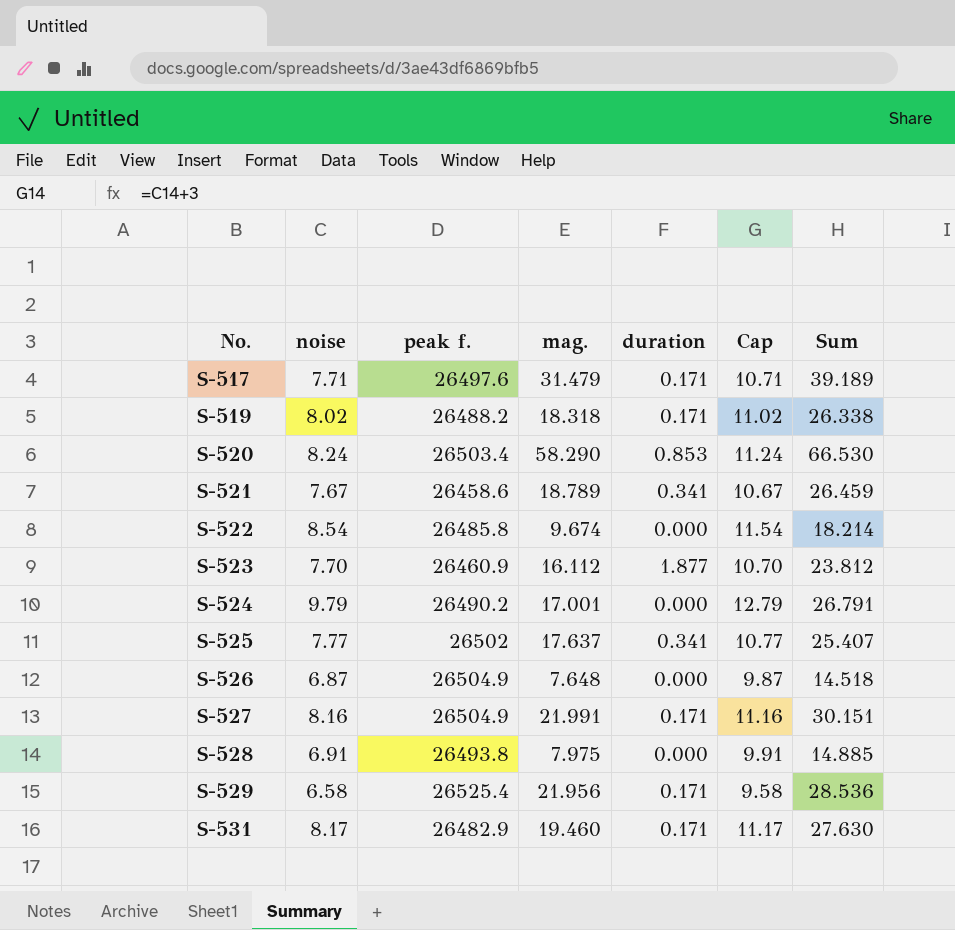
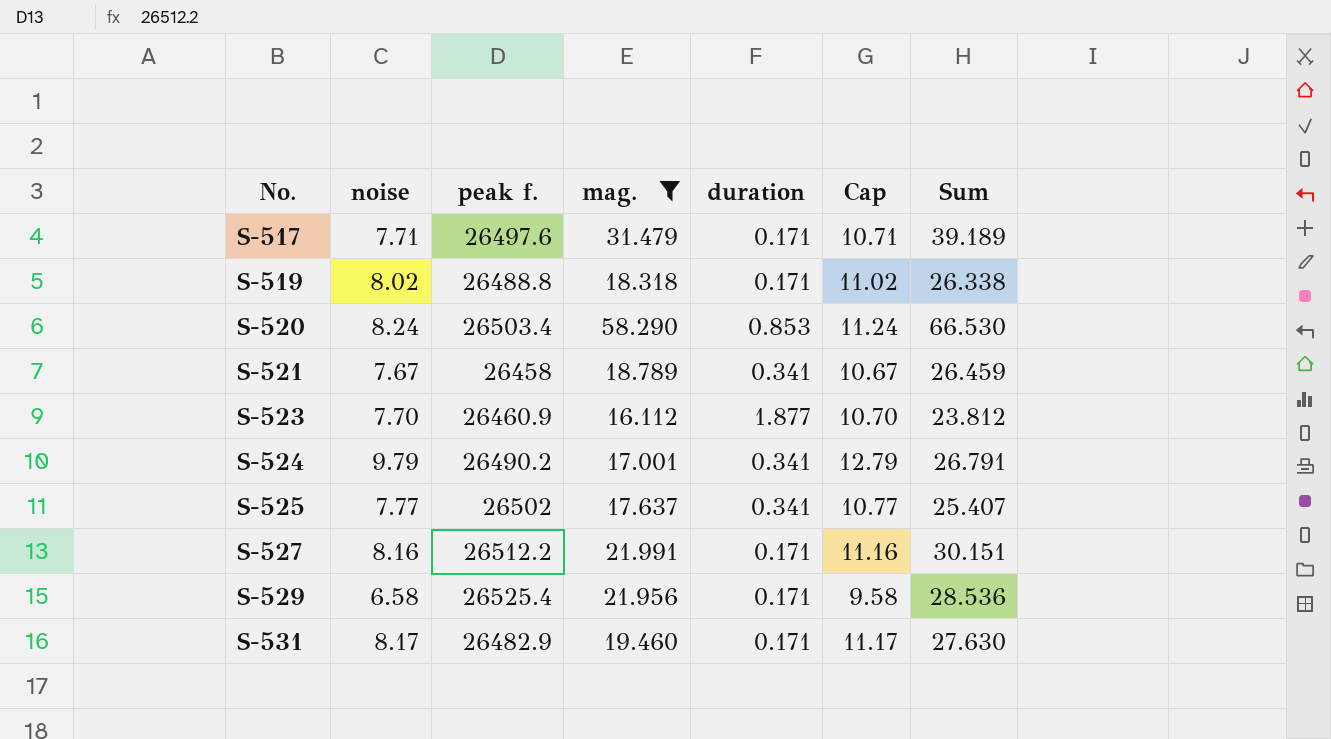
filter: none -> mag. >= 16.112
S-519 | peak f.: 26488.2 -> 26488.8
S-521 | peak f.: 26458.6 -> 26458
S-524 | duration: 0.000 -> 0.341
S-527 | peak f.: 26504.9 -> 26512.2

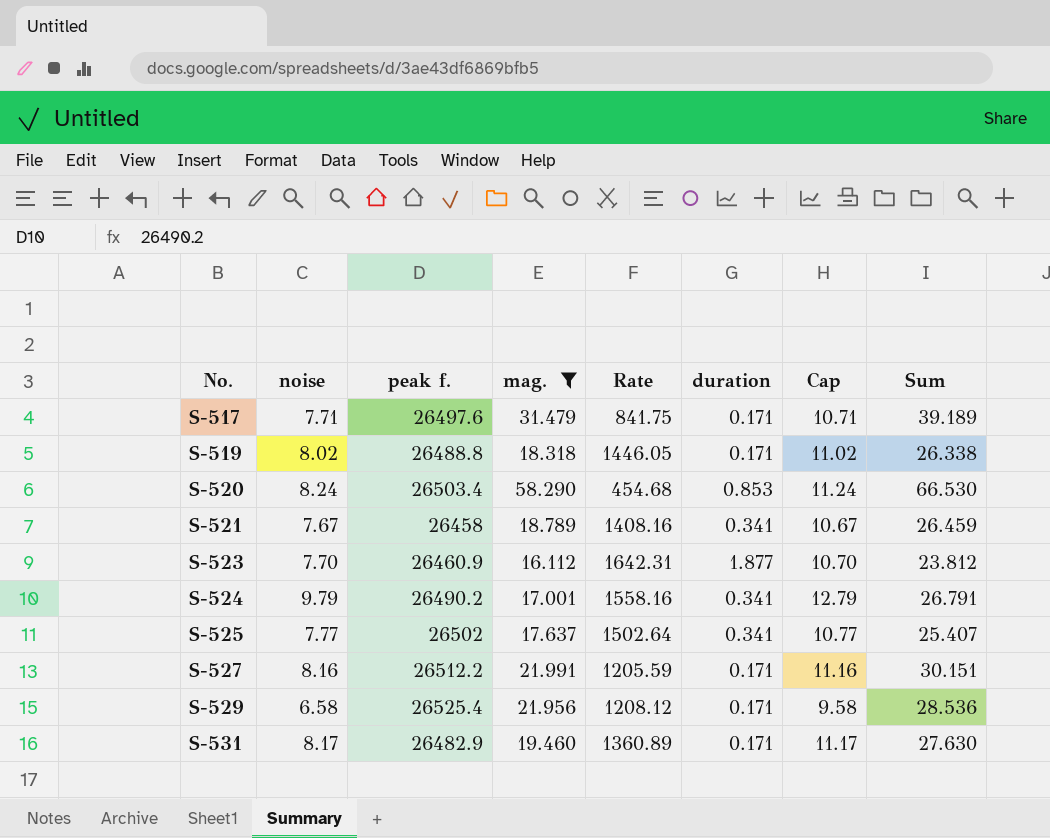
column Rate | formula: none -> [peak f.] / [mag.]

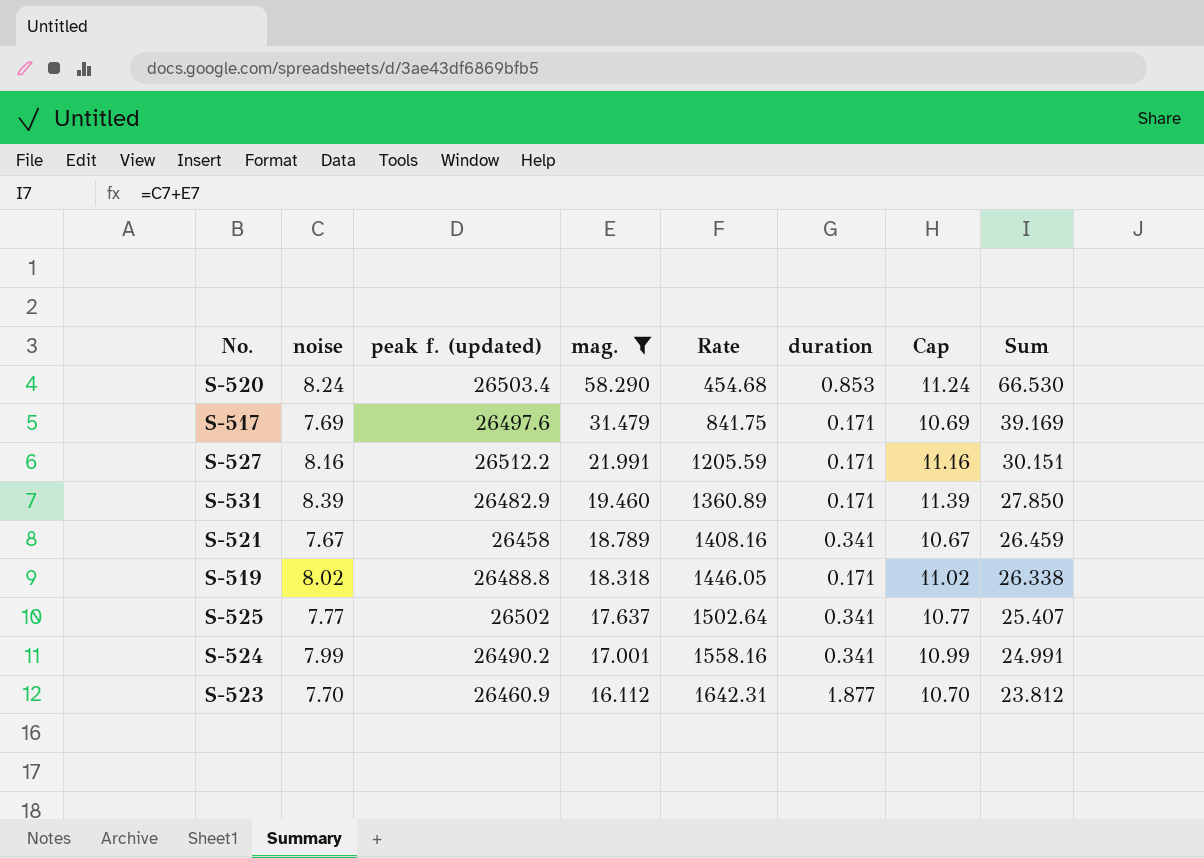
row order: No. ascending -> mag. descending
column name: peak f. -> peak f. (updated)
row S-529: 6.58 | 26525.4 | 21.956 | 1208.12 | 0.171 | 9.58 | 28.536 -> none
S-517 | noise: 7.71 -> 7.69
S-517 | Cap: 10.71 -> 10.69
S-517 | Sum: 39.189 -> 39.169
S-531 | noise: 8.17 -> 8.39
S-531 | Cap: 11.17 -> 11.39
S-531 | Sum: 27.630 -> 27.850
S-524 | noise: 9.79 -> 7.99
S-524 | Cap: 12.79 -> 10.99
S-524 | Sum: 26.791 -> 24.991

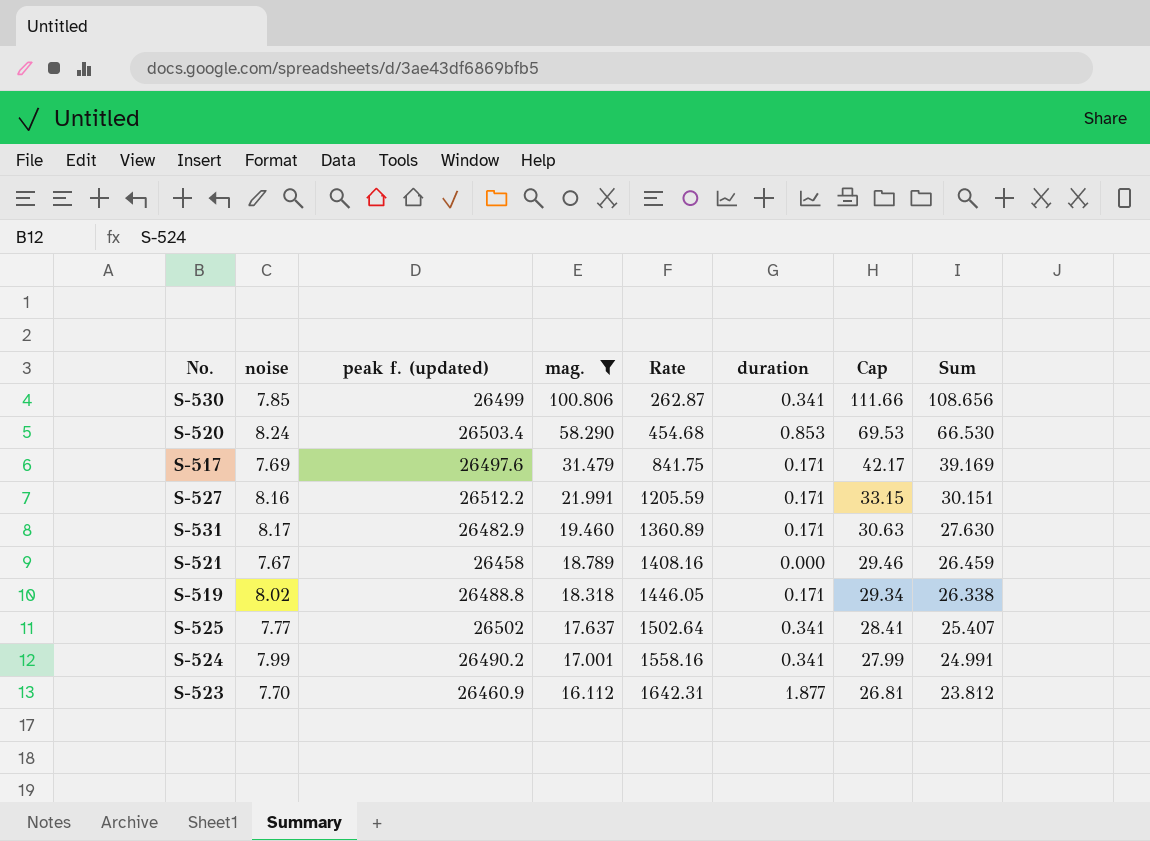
column Cap | formula: [noise] + 3 -> [Sum] + 3
row S-530: none -> 7.85 | 26499 | 100.806 | 262.87 | 0.341 | 111.66 | 108.656
S-531 | noise: 8.39 -> 8.17
S-531 | Sum: 27.850 -> 27.630
S-521 | duration: 0.341 -> 0.000

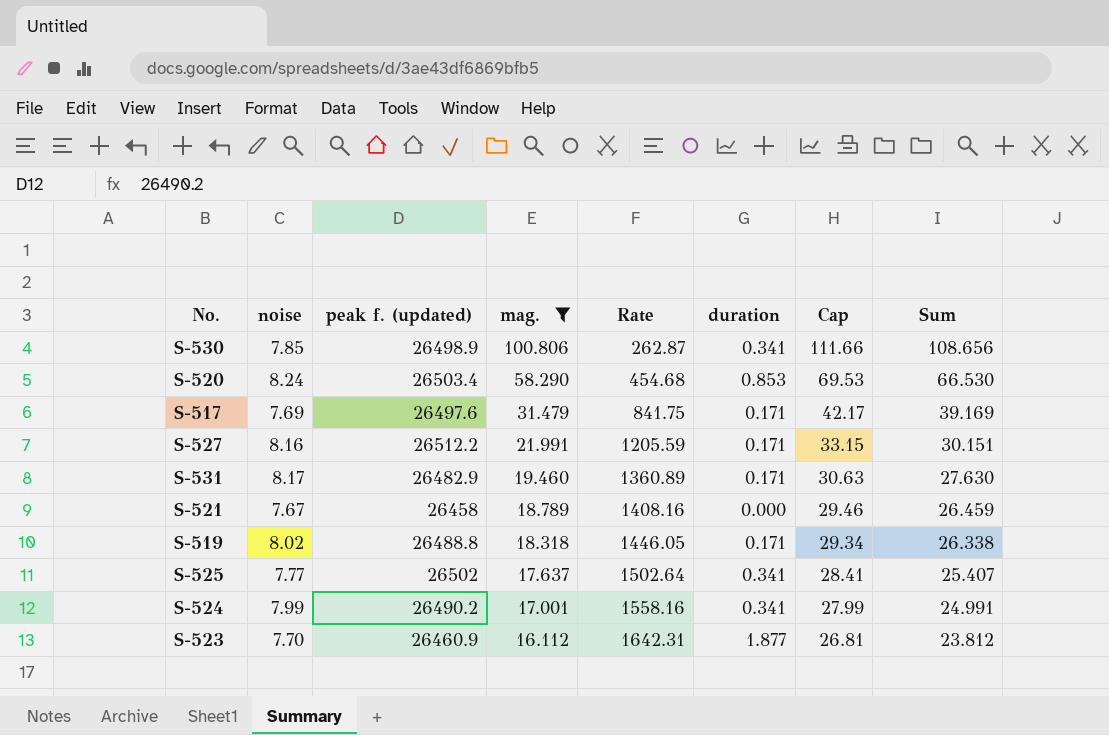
S-530 | peak f. (updated): 26499 -> 26498.9

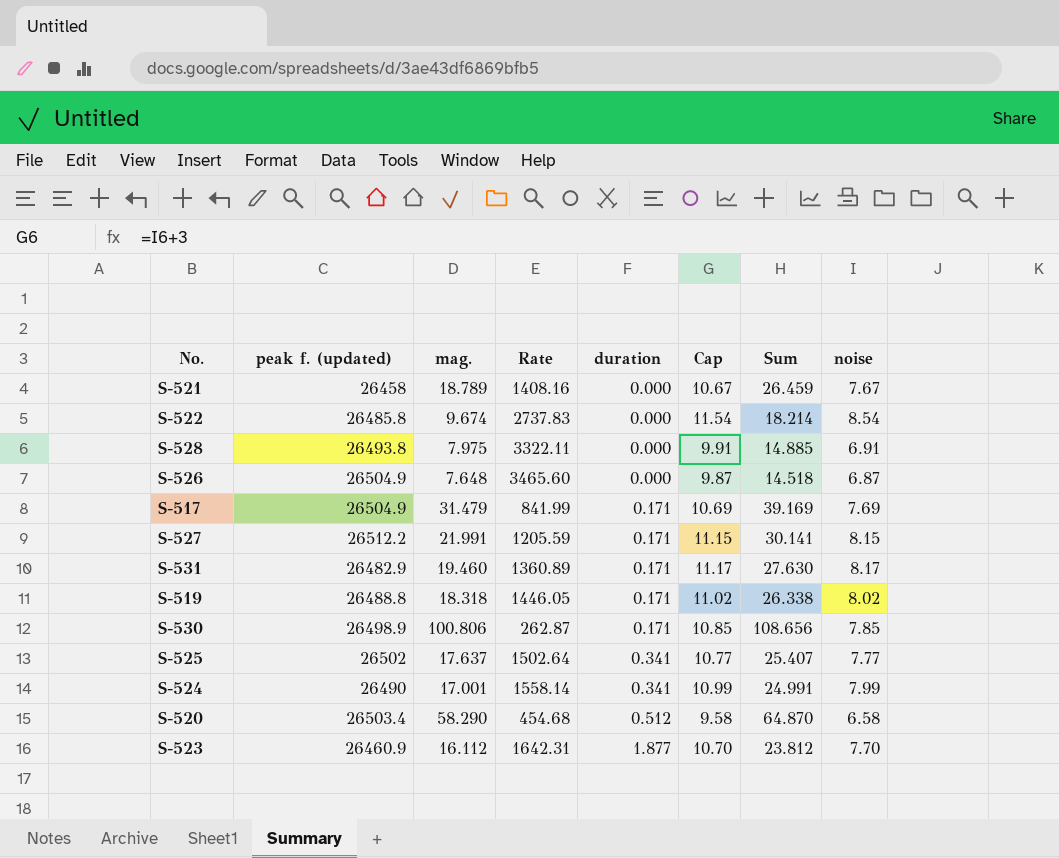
filter: mag. >= 16.112 -> none
row order: mag. descending -> duration ascending
column Cap | formula: [Sum] + 3 -> [noise] + 3
column noise | position: 2 -> 8
S-517 | peak f. (updated): 26497.6 -> 26504.9
S-517 | Rate: 841.75 -> 841.99
S-527 | Sum: 30.151 -> 30.141
S-527 | noise: 8.16 -> 8.15
S-530 | duration: 0.341 -> 0.171
S-524 | peak f. (updated): 26490.2 -> 26490
S-524 | Rate: 1558.16 -> 1558.14
S-520 | duration: 0.853 -> 0.512
S-520 | Sum: 66.530 -> 64.870
S-520 | noise: 8.24 -> 6.58

